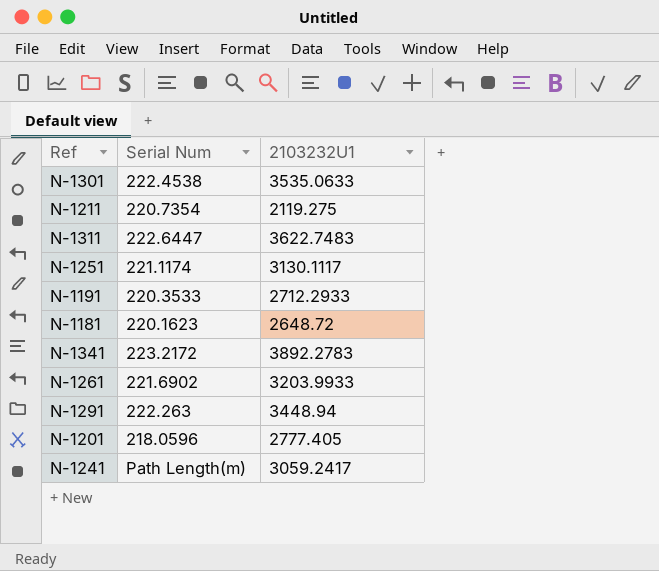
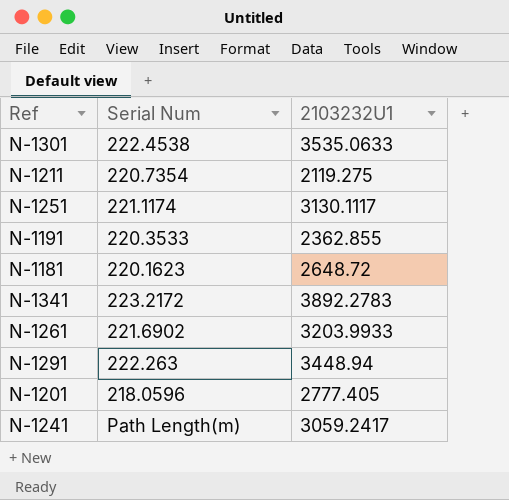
row N-1311: 222.6447 | 3622.7483 -> none
N-1191 | 2103232U1: 2712.2933 -> 2362.855

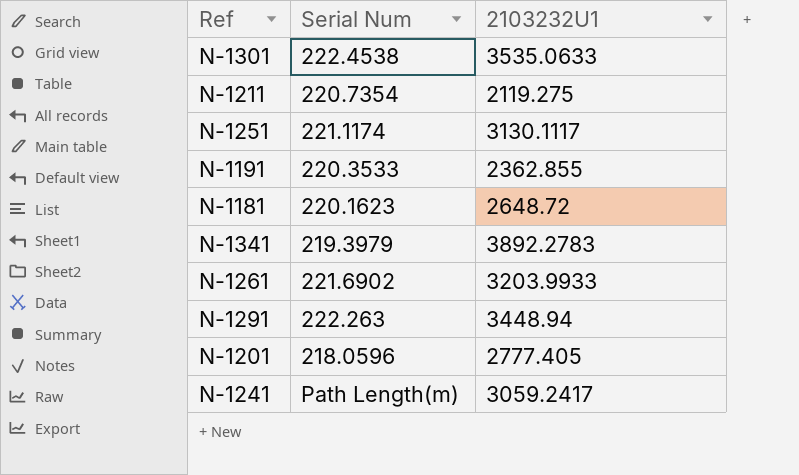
N-1341 | Serial Num: 223.2172 -> 219.3979

